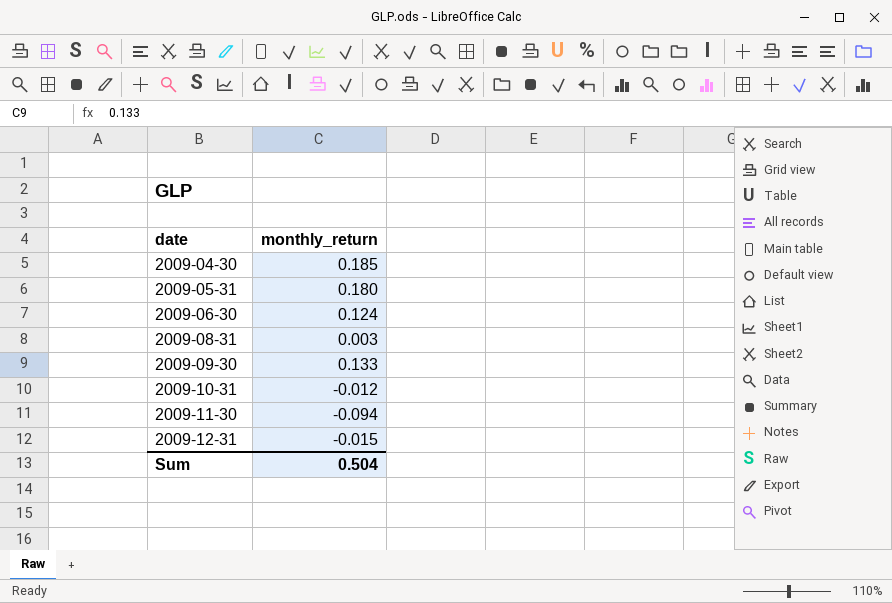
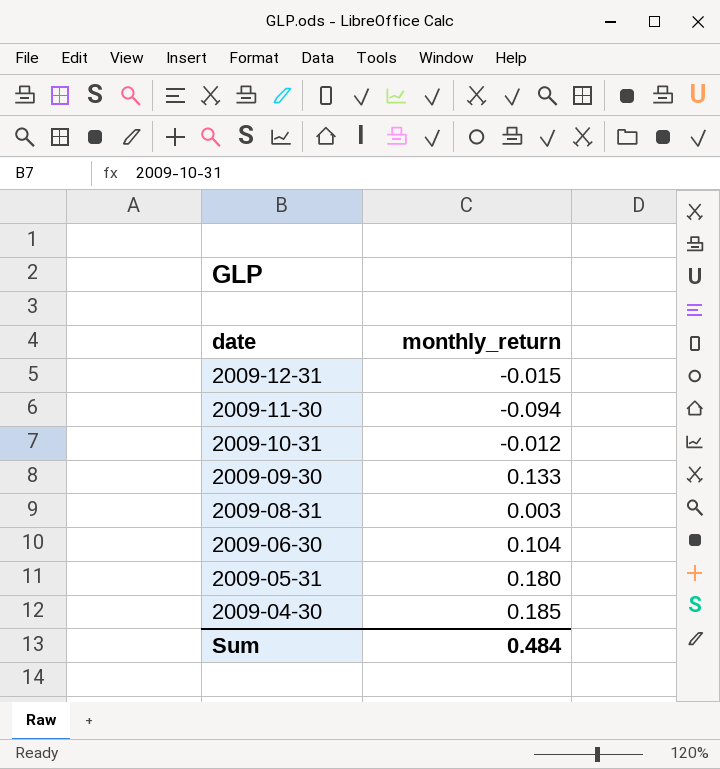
row order: date ascending -> date descending
2009-06-30 | monthly_return: 0.124 -> 0.104
Sum | monthly_return: 0.504 -> 0.484

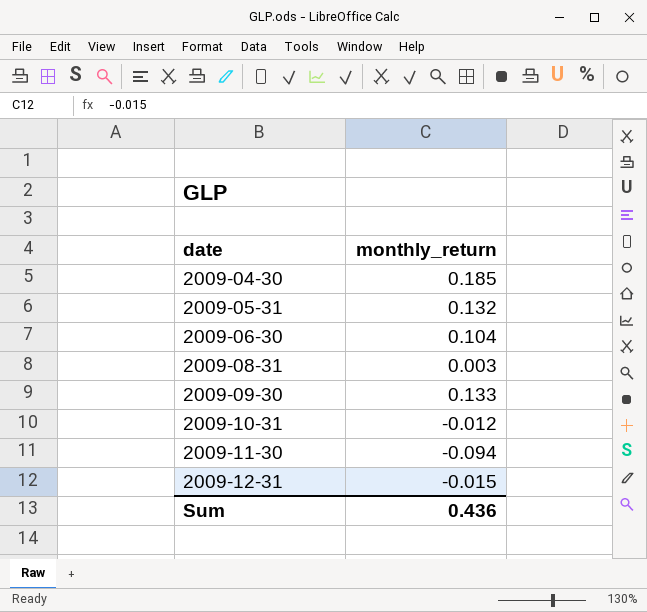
row order: date descending -> date ascending
2009-05-31 | monthly_return: 0.180 -> 0.132
Sum | monthly_return: 0.484 -> 0.436

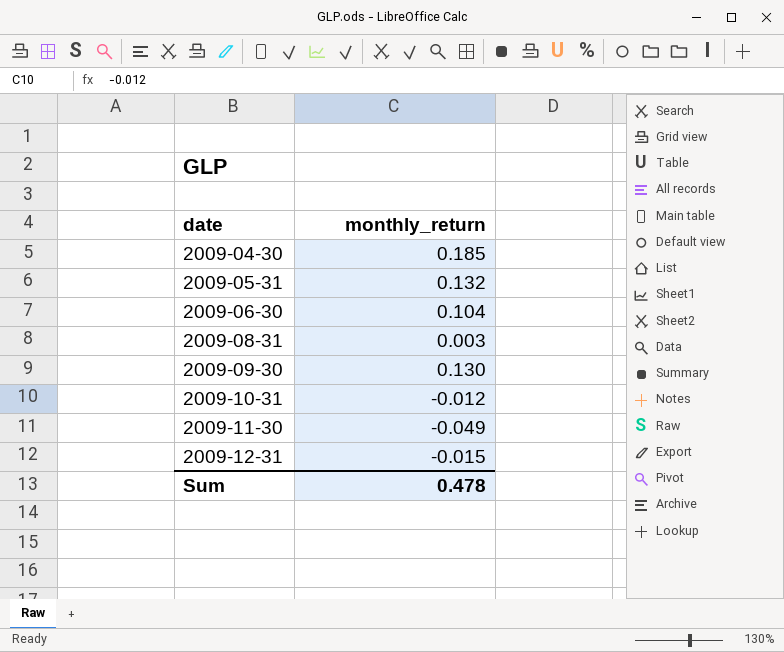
2009-09-30 | monthly_return: 0.133 -> 0.130
2009-11-30 | monthly_return: -0.094 -> -0.049
Sum | monthly_return: 0.436 -> 0.478

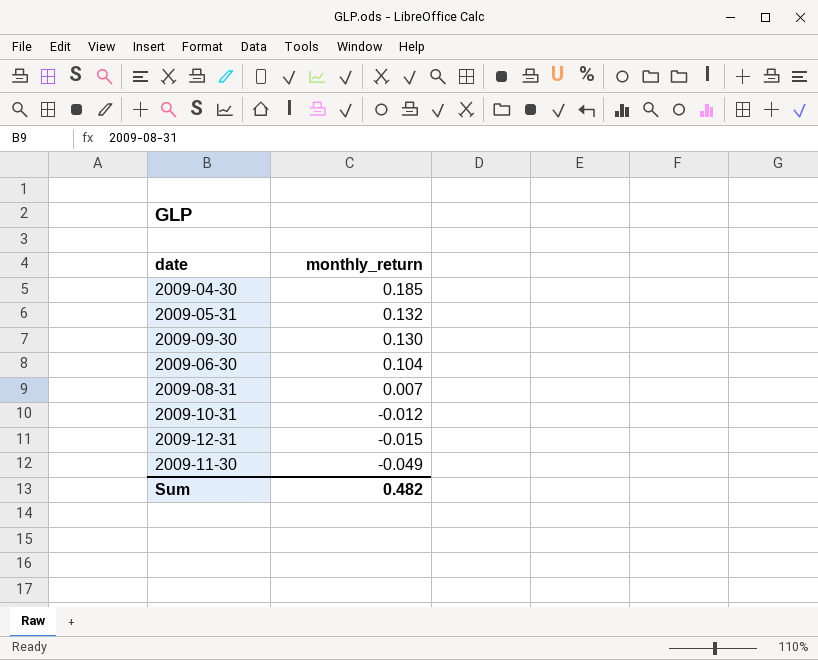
row order: date ascending -> monthly_return descending
2009-08-31 | monthly_return: 0.003 -> 0.007
Sum | monthly_return: 0.478 -> 0.482

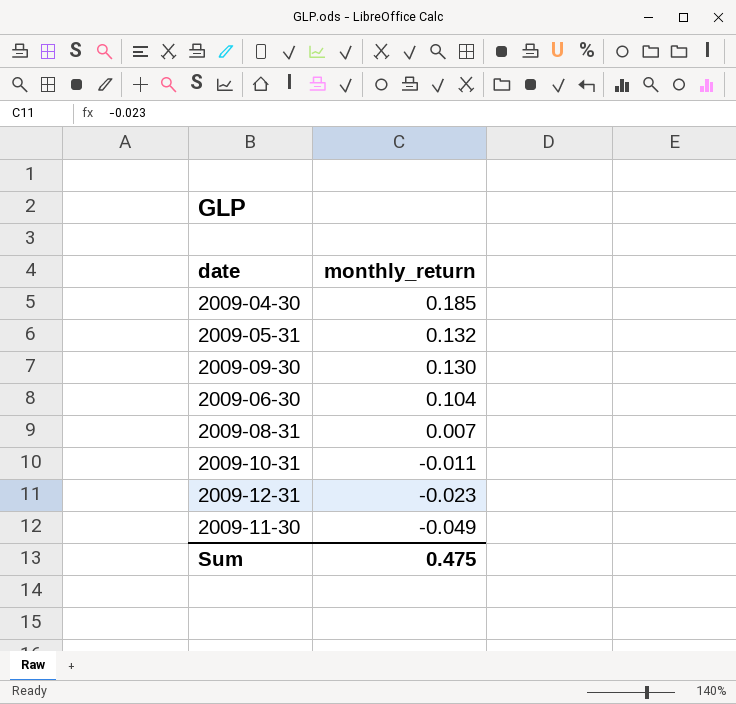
2009-10-31 | monthly_return: -0.012 -> -0.011
2009-12-31 | monthly_return: -0.015 -> -0.023
Sum | monthly_return: 0.482 -> 0.475

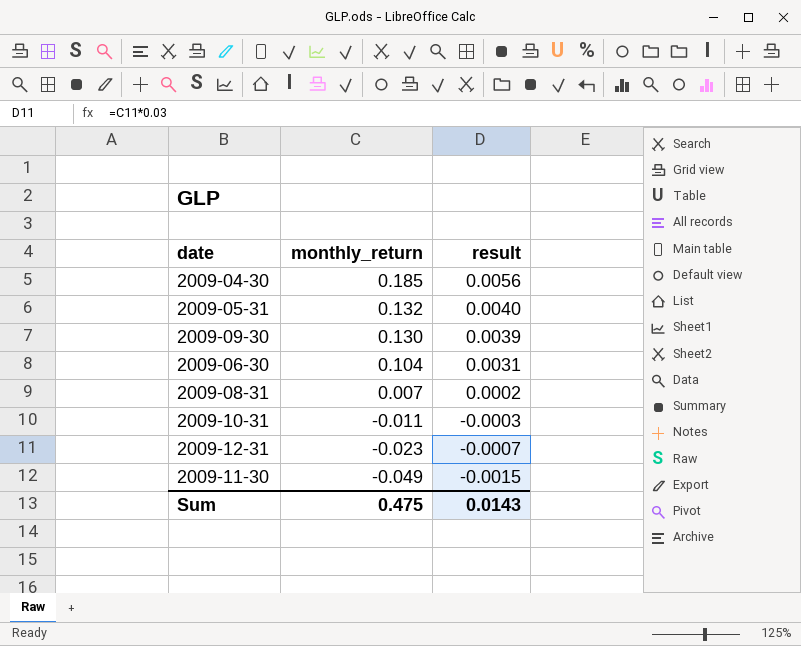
column result | formula: none -> [monthly_return] * 0.03

